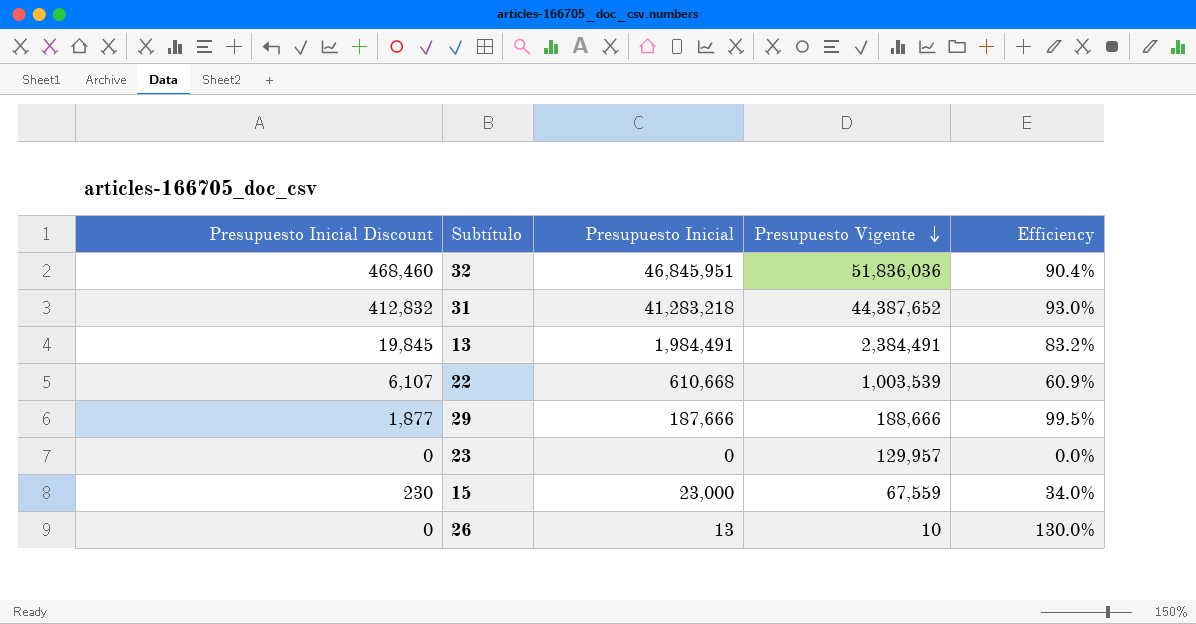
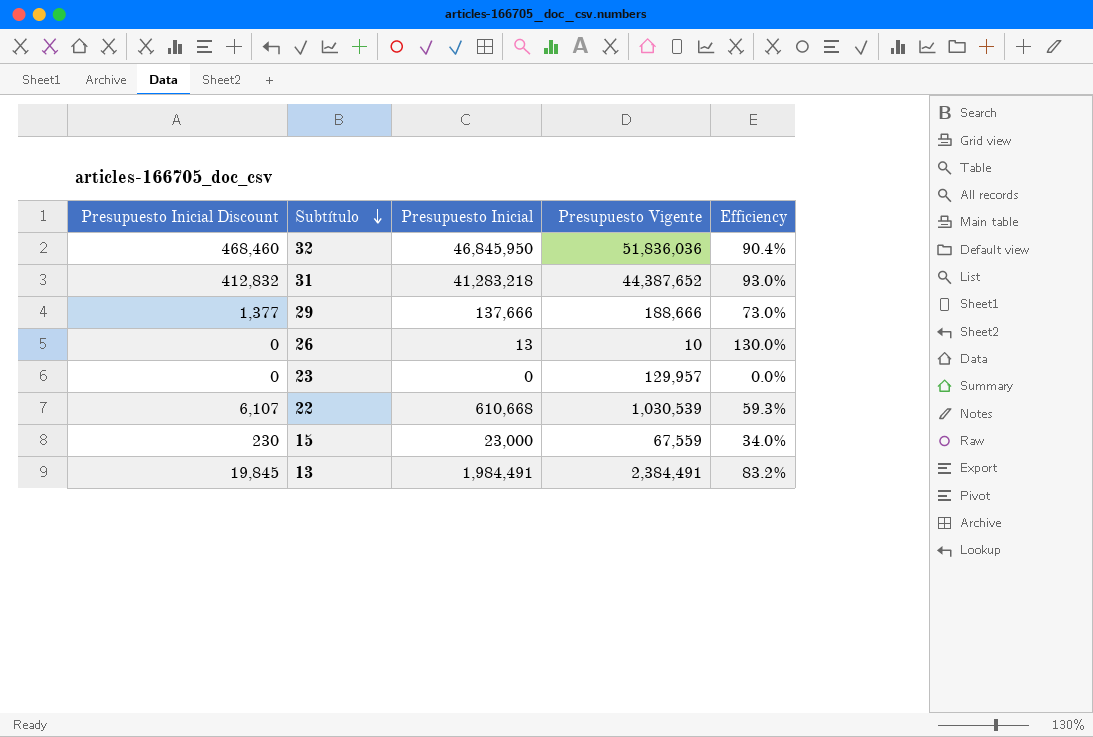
row order: Presupuesto Vigente descending -> Subtítulo descending
32 | Presupuesto Inicial: 46,845,951 -> 46,845,950
29 | Presupuesto Inicial Discount: 1,877 -> 1,377
29 | Presupuesto Inicial: 187,666 -> 137,666
29 | Efficiency: 99.5% -> 73.0%
22 | Presupuesto Vigente: 1,003,539 -> 1,030,539
22 | Efficiency: 60.9% -> 59.3%

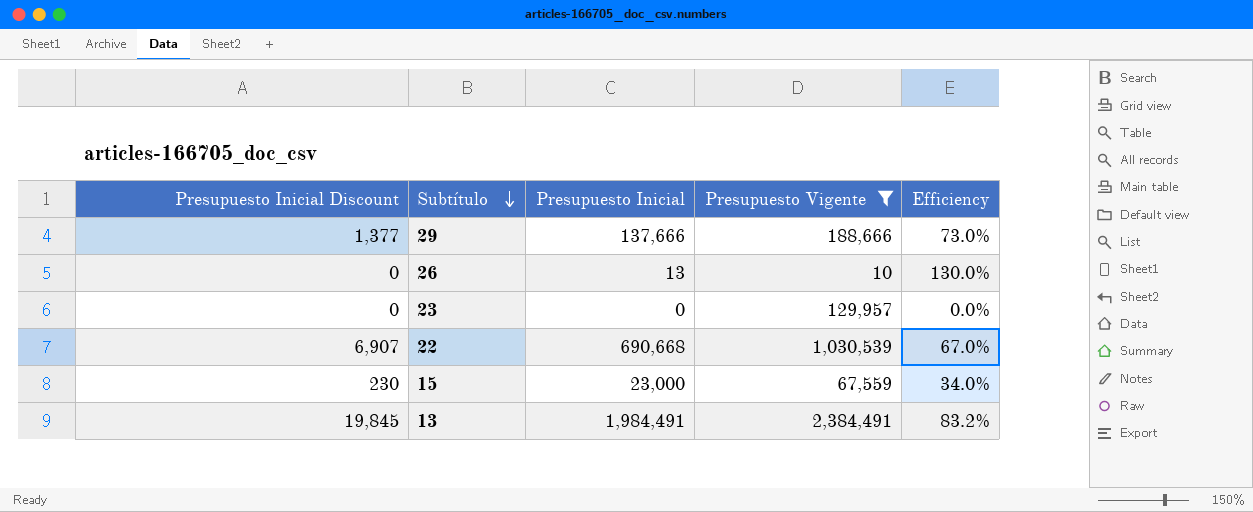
filter: none -> Presupuesto Vigente <= 2,384,491
22 | Presupuesto Inicial Discount: 6,107 -> 6,907
22 | Presupuesto Inicial: 610,668 -> 690,668
22 | Efficiency: 59.3% -> 67.0%

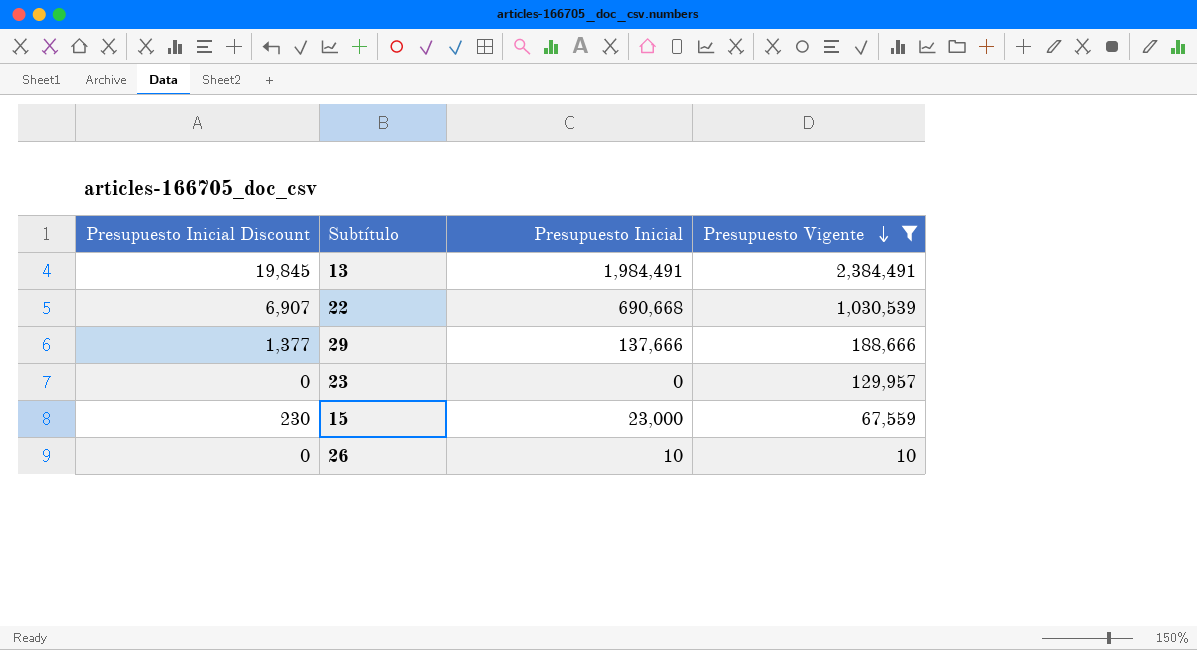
row order: Subtítulo descending -> Presupuesto Vigente descending
column Efficiency | formula: [Presupuesto Inicial] / [Presupuesto Vigente] -> none
26 | Presupuesto Inicial: 13 -> 10

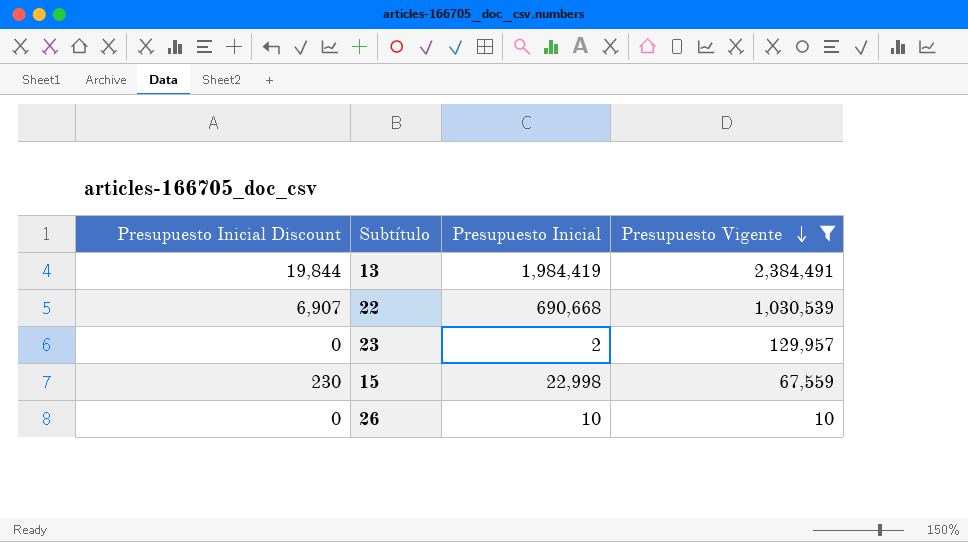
row 29: 1,377 | 137,666 | 188,666 -> none
13 | Presupuesto Inicial Discount: 19,845 -> 19,844
13 | Presupuesto Inicial: 1,984,491 -> 1,984,419
23 | Presupuesto Inicial: 0 -> 2
15 | Presupuesto Inicial: 23,000 -> 22,998

